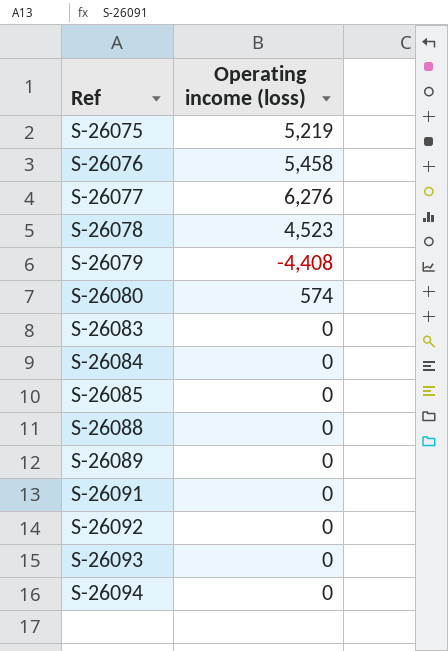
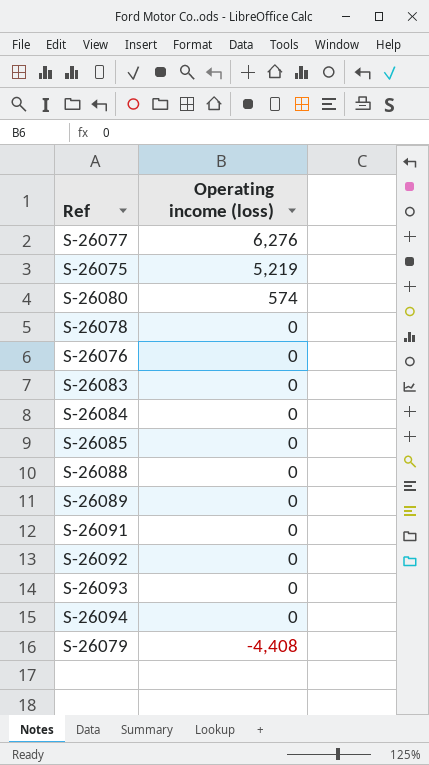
row order: Ref ascending -> Operating income (loss) descending
S-26078 | Operating income (loss): 4,523 -> 0
S-26076 | Operating income (loss): 5,458 -> 0

